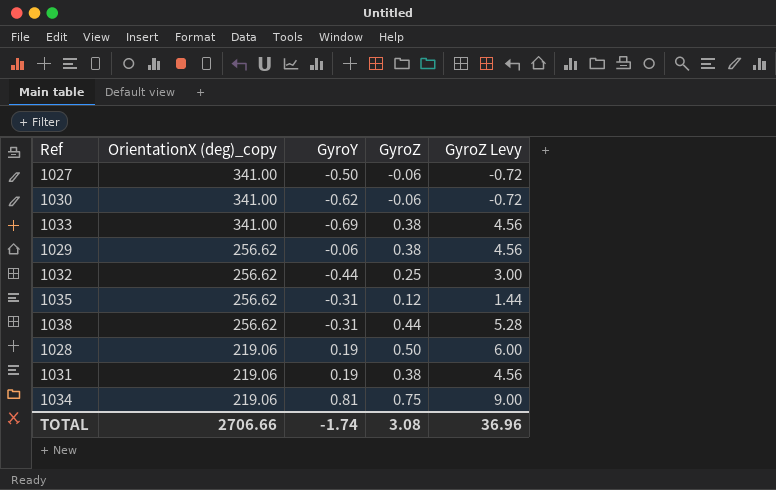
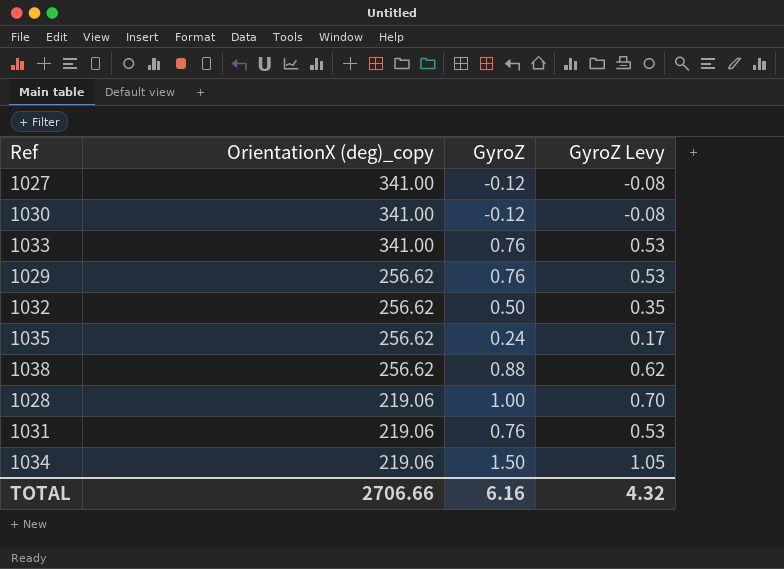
column GyroY | position: 3 -> none
column GyroZ Levy | formula: [GyroZ] * 12 -> [GyroZ] * 0.7
1027 | GyroZ: -0.06 -> -0.12
1030 | GyroZ: -0.06 -> -0.12
1033 | GyroZ: 0.38 -> 0.76
1029 | GyroZ: 0.38 -> 0.76
1032 | GyroZ: 0.25 -> 0.50
1035 | GyroZ: 0.12 -> 0.24
1038 | GyroZ: 0.44 -> 0.88
1028 | GyroZ: 0.50 -> 1.00
1031 | GyroZ: 0.38 -> 0.76
1034 | GyroZ: 0.75 -> 1.50
TOTAL | GyroZ: 3.08 -> 6.16
TOTAL | GyroZ Levy: 36.96 -> 4.32

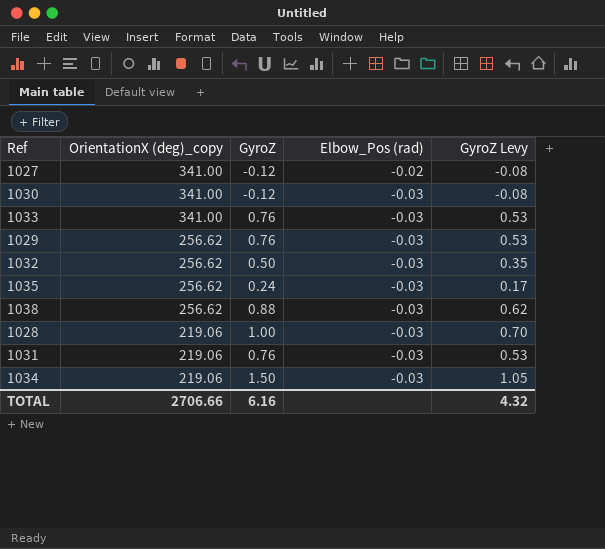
column Elbow_Pos (rad) | position: none -> 4

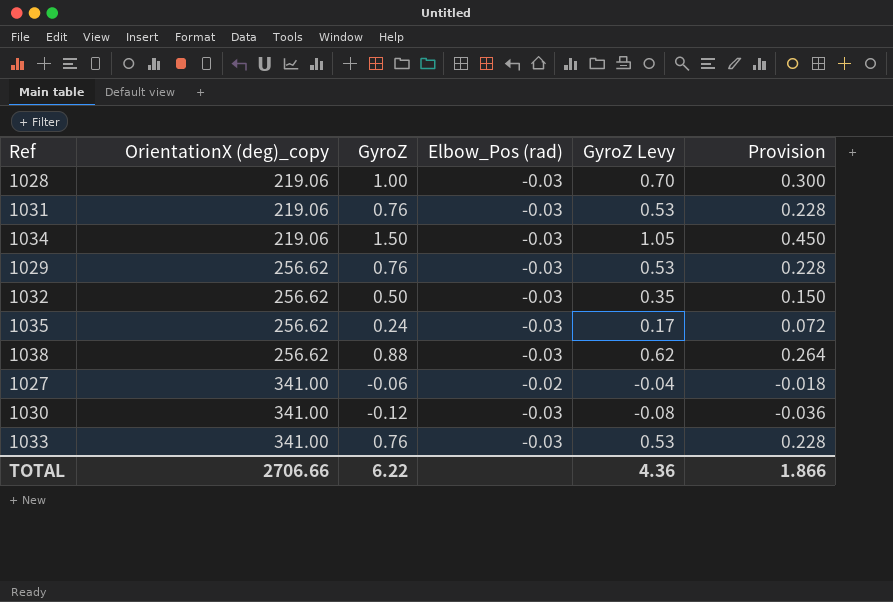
row order: OrientationX (deg)_copy descending -> OrientationX (deg)_copy ascending
column Provision | formula: none -> [GyroZ] * 0.3
1027 | GyroZ: -0.12 -> -0.06
1027 | GyroZ Levy: -0.08 -> -0.04
TOTAL | GyroZ: 6.16 -> 6.22
TOTAL | GyroZ Levy: 4.32 -> 4.36

